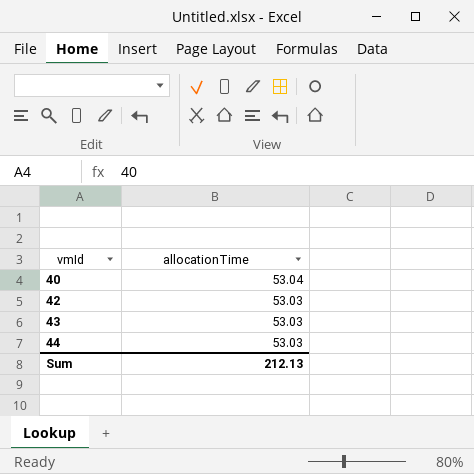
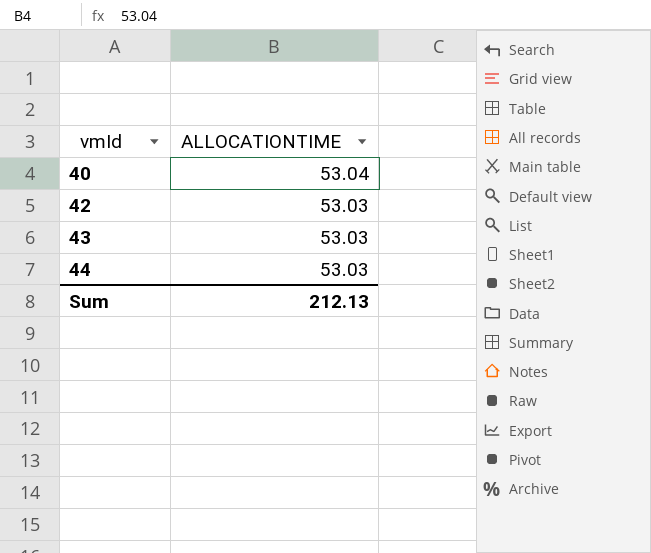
column name: allocationTime -> ALLOCATIONTIME

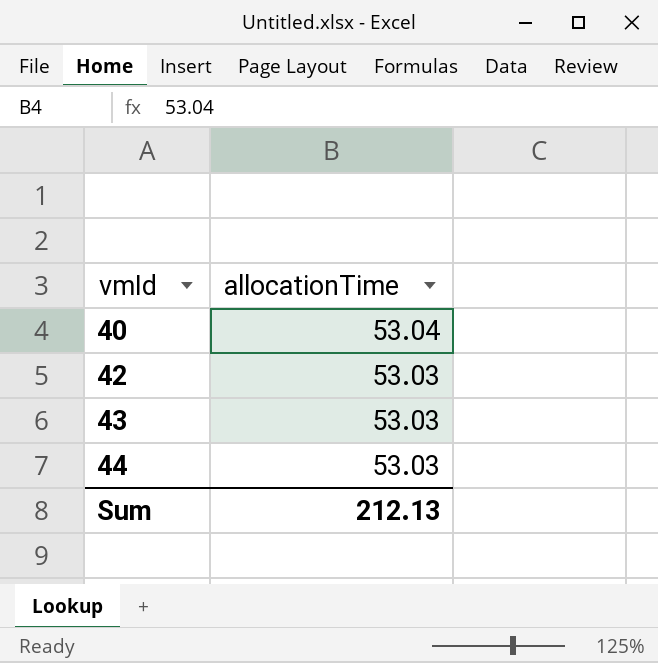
column name: ALLOCATIONTIME -> allocationTime

